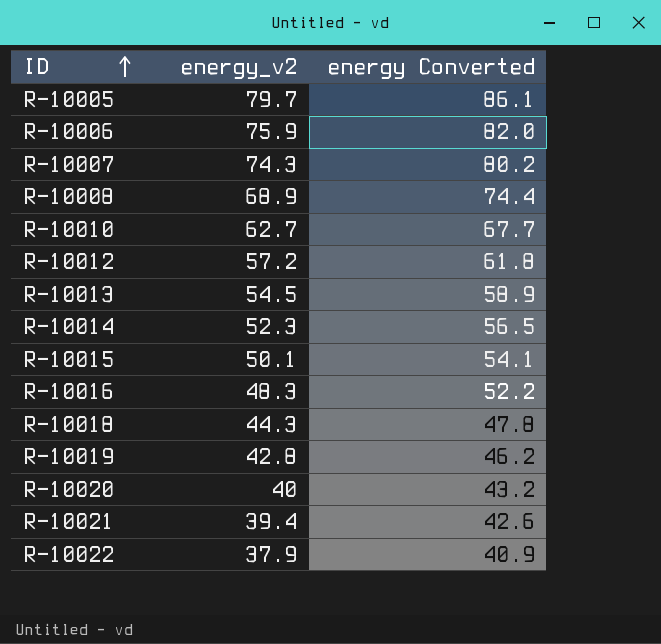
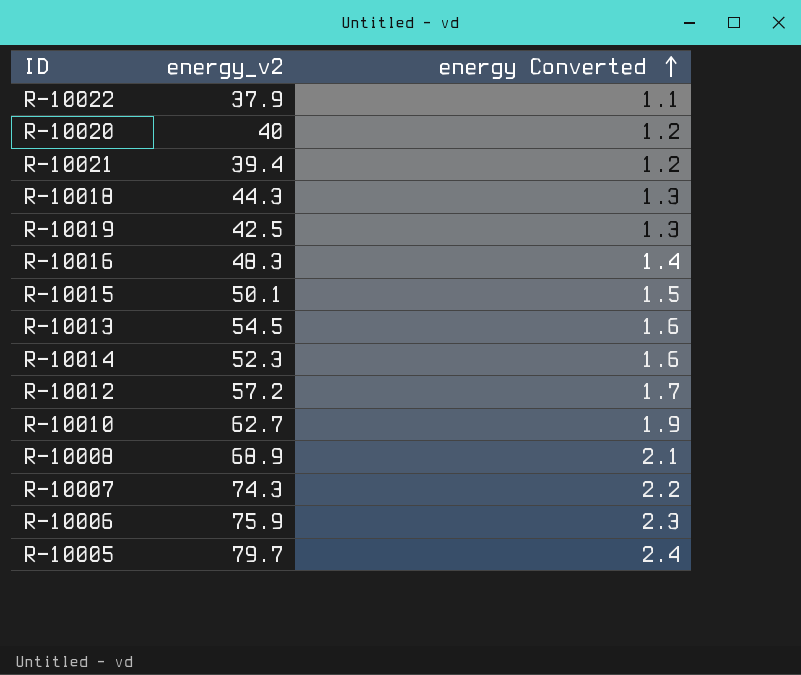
row order: ID ascending -> energy Converted ascending
column energy Converted | formula: [energy_v2] * 1.08 -> [energy_v2] * 0.03
R-10019 | energy_v2: 42.8 -> 42.5

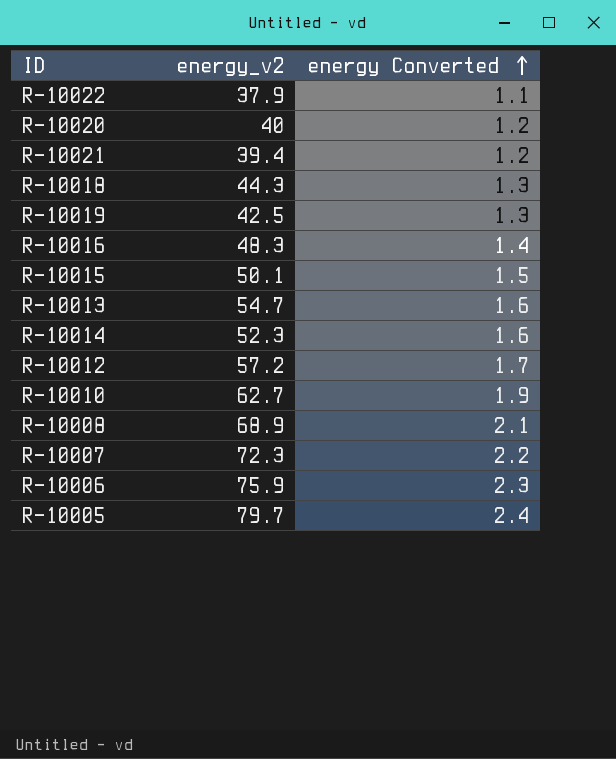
R-10013 | energy_v2: 54.5 -> 54.7
R-10007 | energy_v2: 74.3 -> 72.3

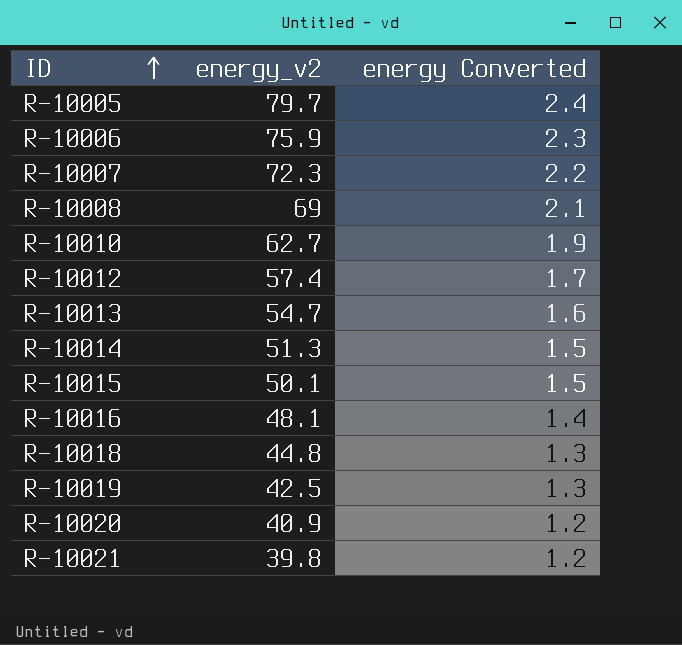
row order: energy Converted ascending -> ID ascending
row R-10022: 37.9 | 1.1 -> none
R-10008 | energy_v2: 68.9 -> 69
R-10012 | energy_v2: 57.2 -> 57.4
R-10014 | energy_v2: 52.3 -> 51.3
R-10014 | energy Converted: 1.6 -> 1.5
R-10016 | energy_v2: 48.3 -> 48.1
R-10018 | energy_v2: 44.3 -> 44.8
R-10020 | energy_v2: 40 -> 40.9
R-10021 | energy_v2: 39.4 -> 39.8

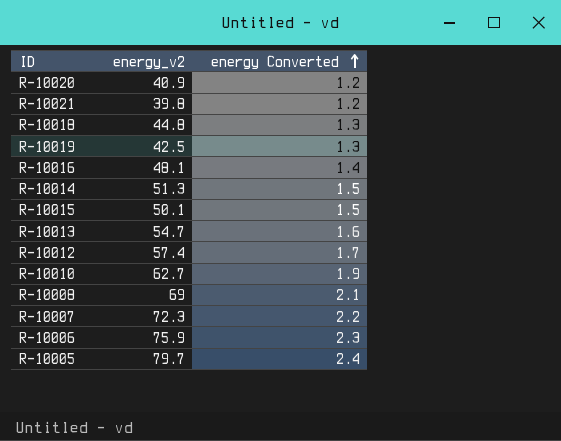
row order: ID ascending -> energy Converted ascending

